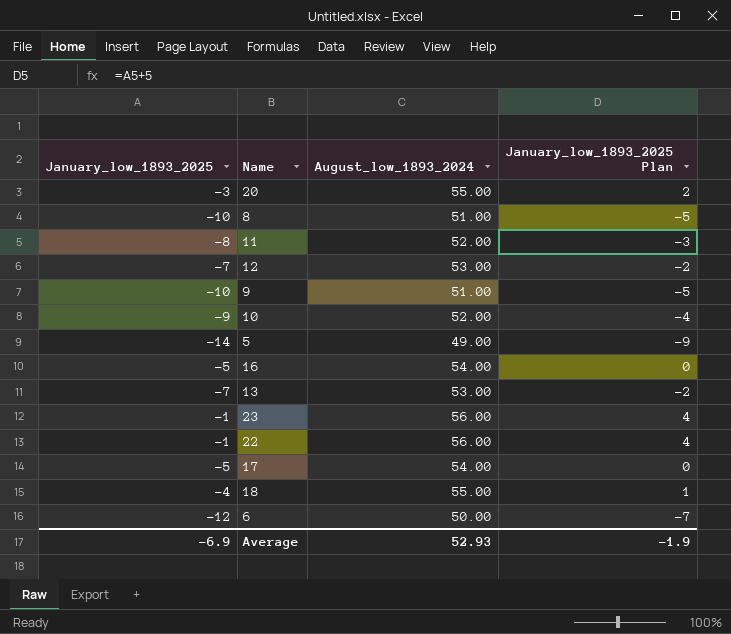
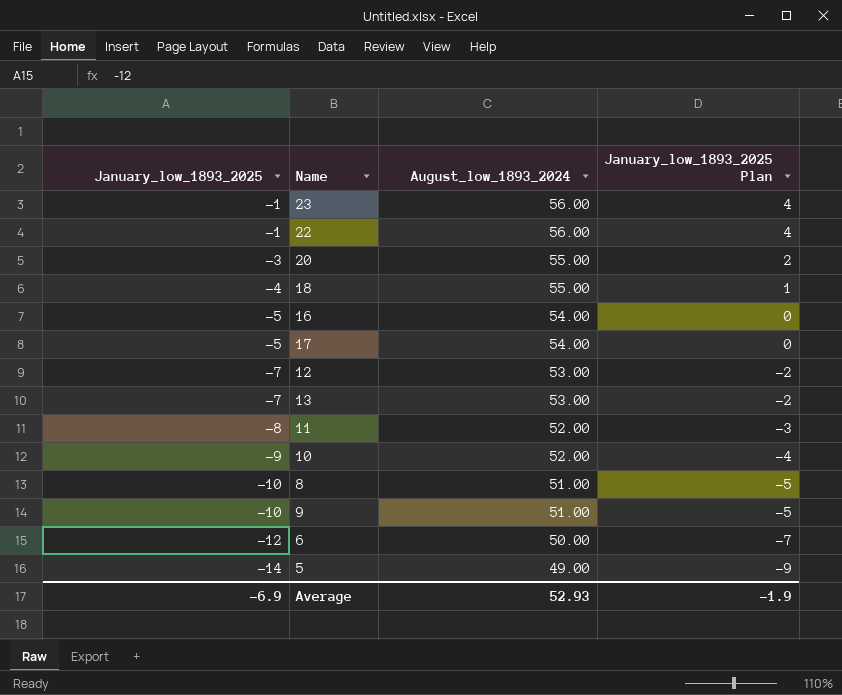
row order: none -> January_low_1893_2025 descending

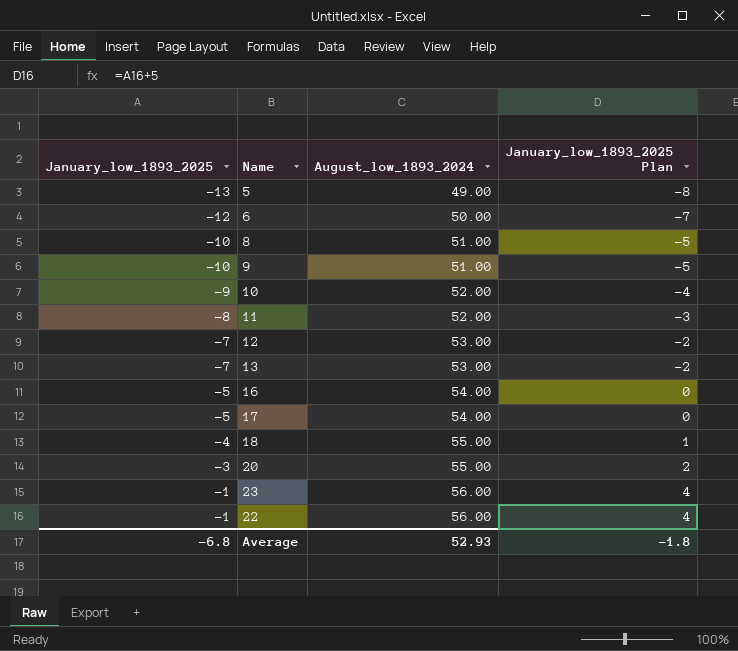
row order: January_low_1893_2025 descending -> January_low_1893_2025 ascending
5 | January_low_1893_2025: -14 -> -13
5 | January_low_1893_2025 Plan: -9 -> -8
Average | January_low_1893_2025: -6.9 -> -6.8
Average | January_low_1893_2025 Plan: -1.9 -> -1.8

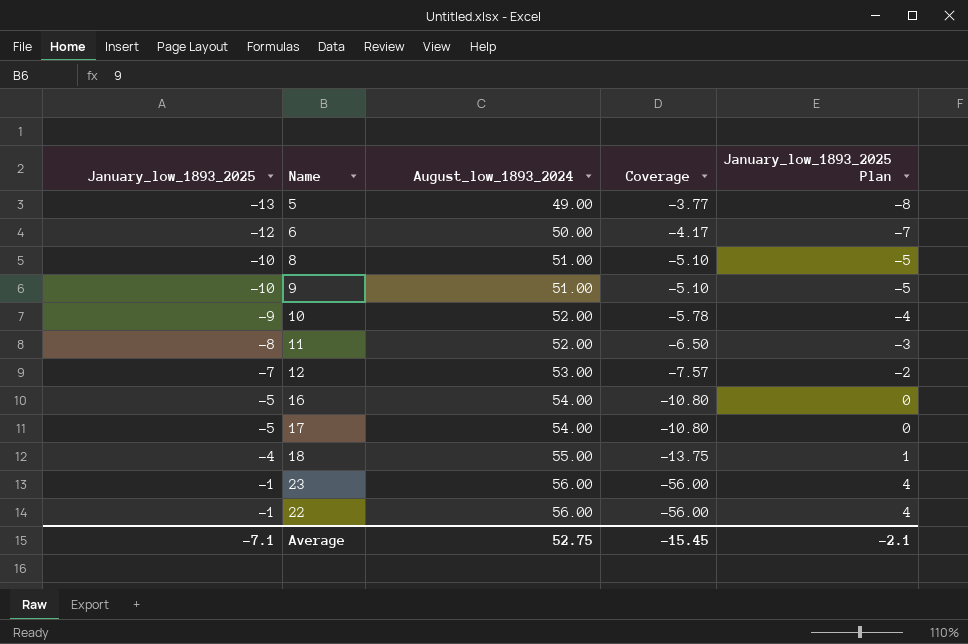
column Coverage | formula: none -> [August_low_1893_2024] / [January_low_1893_2025]
row 13: -7 | 53.00 | -2 -> none
row 20: -3 | 55.00 | 2 -> none
Average | January_low_1893_2025: -6.8 -> -7.1
Average | August_low_1893_2024: 52.93 -> 52.75
Average | January_low_1893_2025 Plan: -1.8 -> -2.1

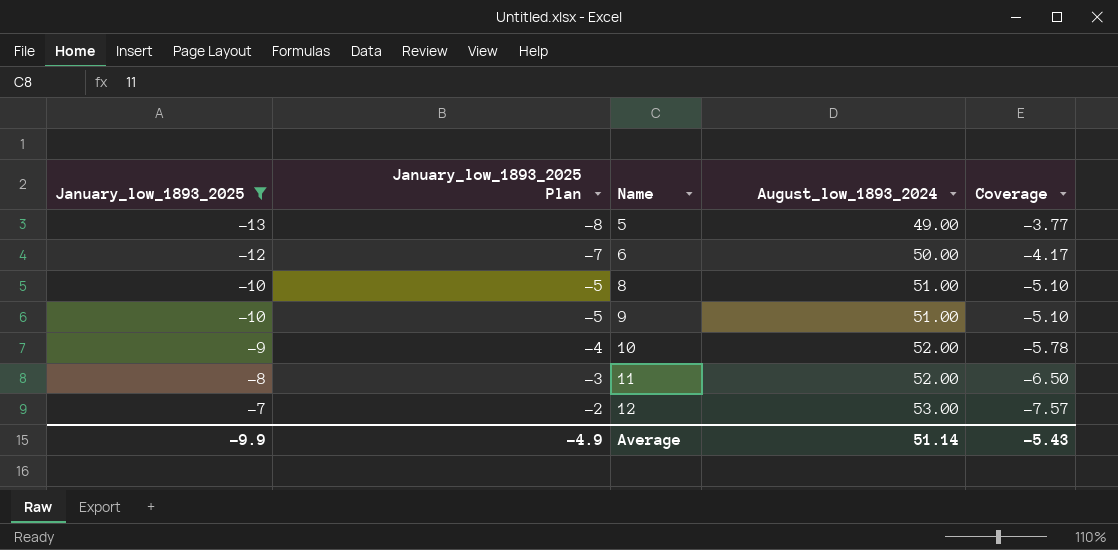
filter: none -> January_low_1893_2025 <= -7
column January_low_1893_2025 Plan | position: 5 -> 2
Average | January_low_1893_2025: -7.1 -> -9.9
Average | January_low_1893_2025 Plan: -2.1 -> -4.9
Average | August_low_1893_2024: 52.75 -> 51.14
Average | Coverage: -15.45 -> -5.43

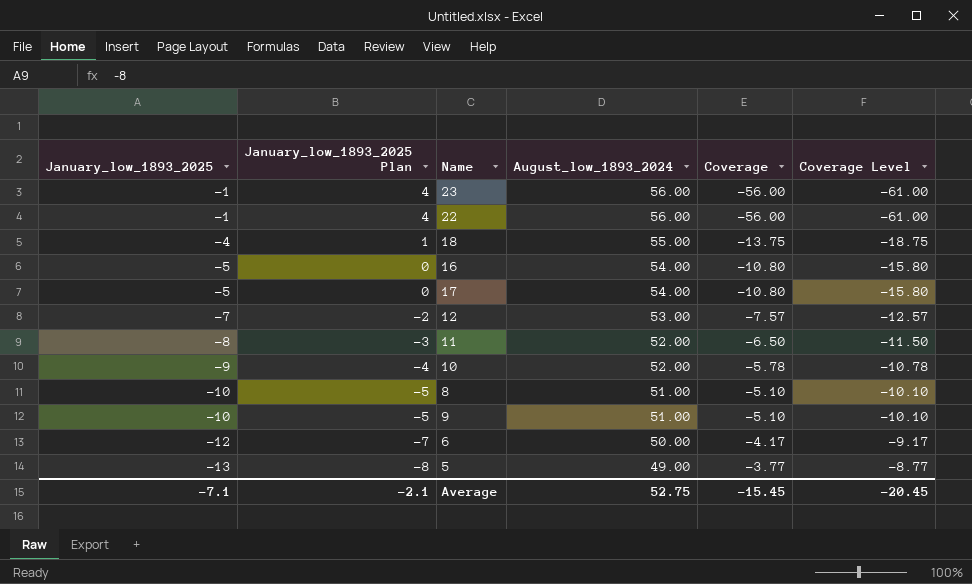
filter: January_low_1893_2025 <= -7 -> none
row order: January_low_1893_2025 ascending -> January_low_1893_2025 descending
column Coverage Level | formula: none -> [Coverage] - 5
Average | January_low_1893_2025: -9.9 -> -7.1
Average | January_low_1893_2025 Plan: -4.9 -> -2.1
Average | August_low_1893_2024: 51.14 -> 52.75
Average | Coverage: -5.43 -> -15.45

